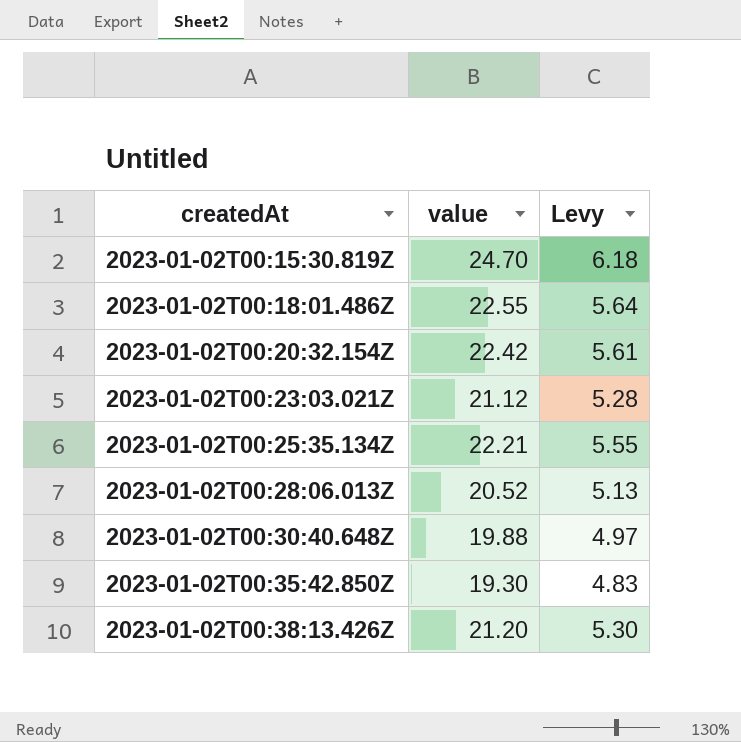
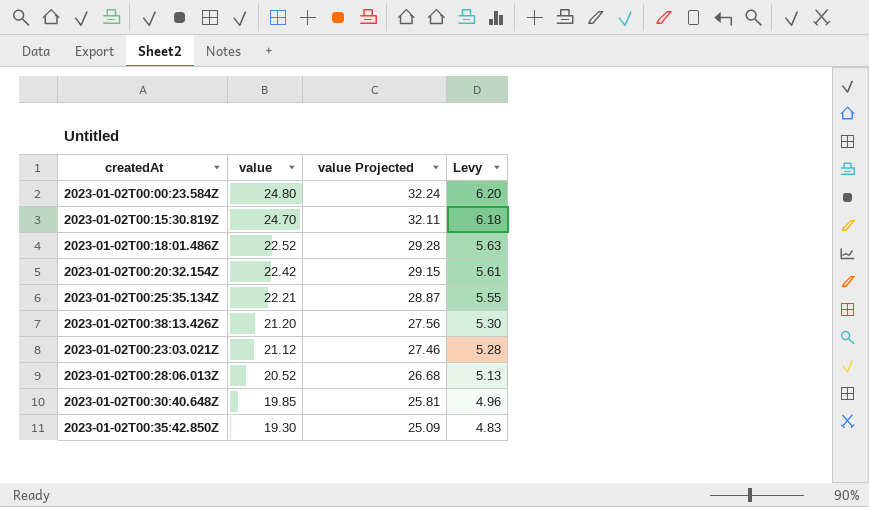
row order: createdAt ascending -> value descending
column value Projected | formula: none -> [value] * 1.3
row 2023-01-02T00:00:23.584Z: none -> 24.80 | 32.24 | 6.20
2023-01-02T00:18:01.486Z | value: 22.55 -> 22.52
2023-01-02T00:18:01.486Z | Levy: 5.64 -> 5.63
2023-01-02T00:30:40.648Z | value: 19.88 -> 19.85
2023-01-02T00:30:40.648Z | Levy: 4.97 -> 4.96

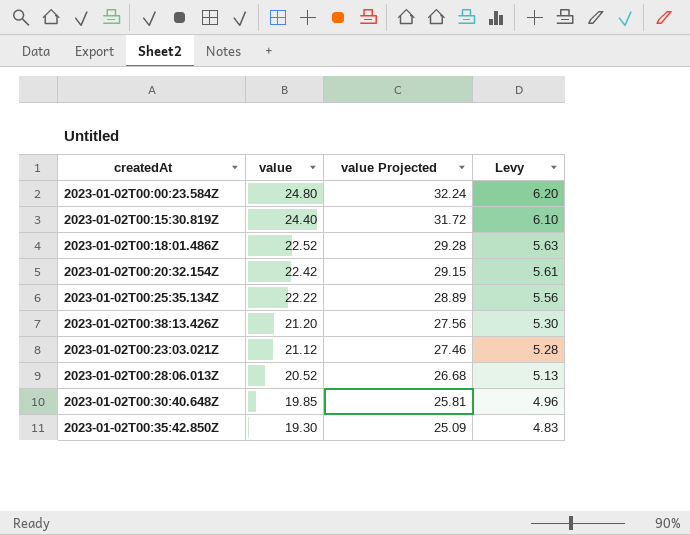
2023-01-02T00:15:30.819Z | value: 24.70 -> 24.40
2023-01-02T00:15:30.819Z | value Projected: 32.11 -> 31.72
2023-01-02T00:15:30.819Z | Levy: 6.18 -> 6.10
2023-01-02T00:25:35.134Z | value: 22.21 -> 22.22
2023-01-02T00:25:35.134Z | value Projected: 28.87 -> 28.89
2023-01-02T00:25:35.134Z | Levy: 5.55 -> 5.56

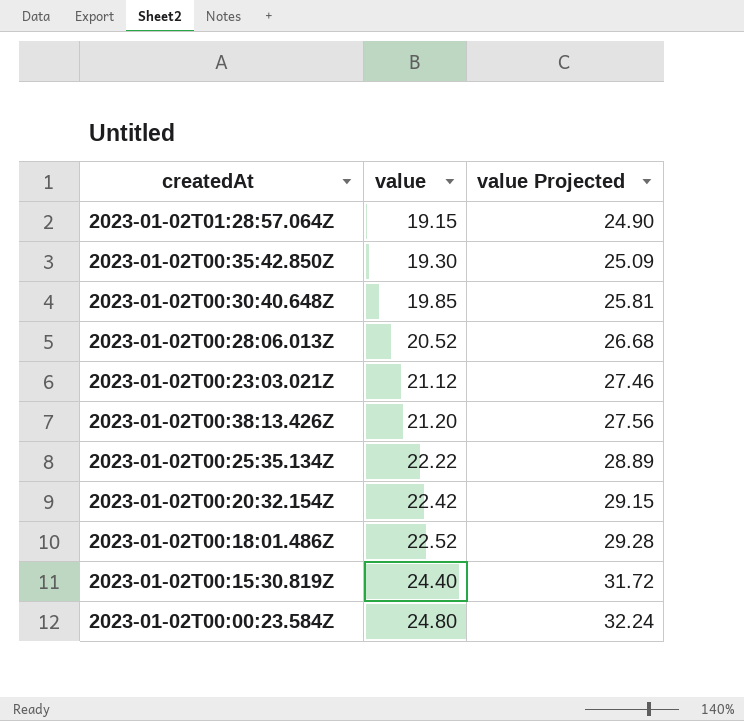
row order: value descending -> value ascending
column Levy | formula: [value] * 0.25 -> none
row 2023-01-02T01:28:57.064Z: none -> 19.15 | 24.90

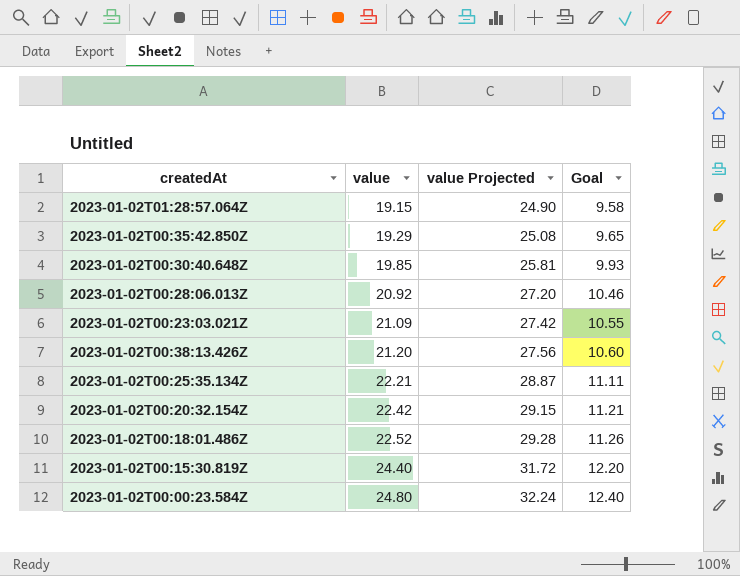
column Goal | formula: none -> [value] * 0.5
2023-01-02T00:35:42.850Z | value: 19.30 -> 19.29
2023-01-02T00:35:42.850Z | value Projected: 25.09 -> 25.08
2023-01-02T00:28:06.013Z | value: 20.52 -> 20.92
2023-01-02T00:28:06.013Z | value Projected: 26.68 -> 27.20
2023-01-02T00:23:03.021Z | value: 21.12 -> 21.09
2023-01-02T00:23:03.021Z | value Projected: 27.46 -> 27.42
2023-01-02T00:25:35.134Z | value: 22.22 -> 22.21
2023-01-02T00:25:35.134Z | value Projected: 28.89 -> 28.87

